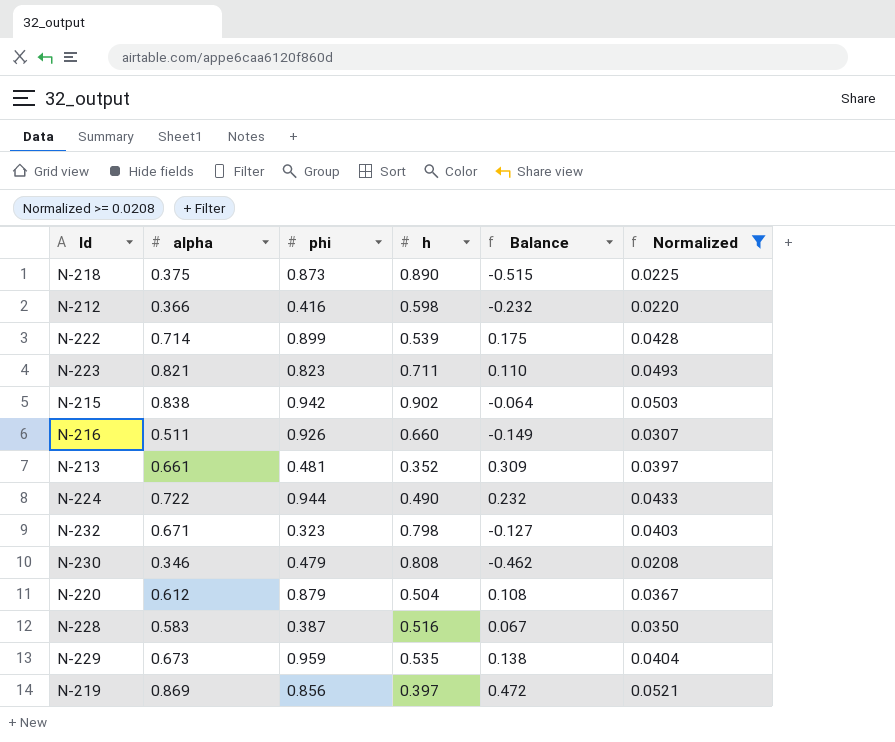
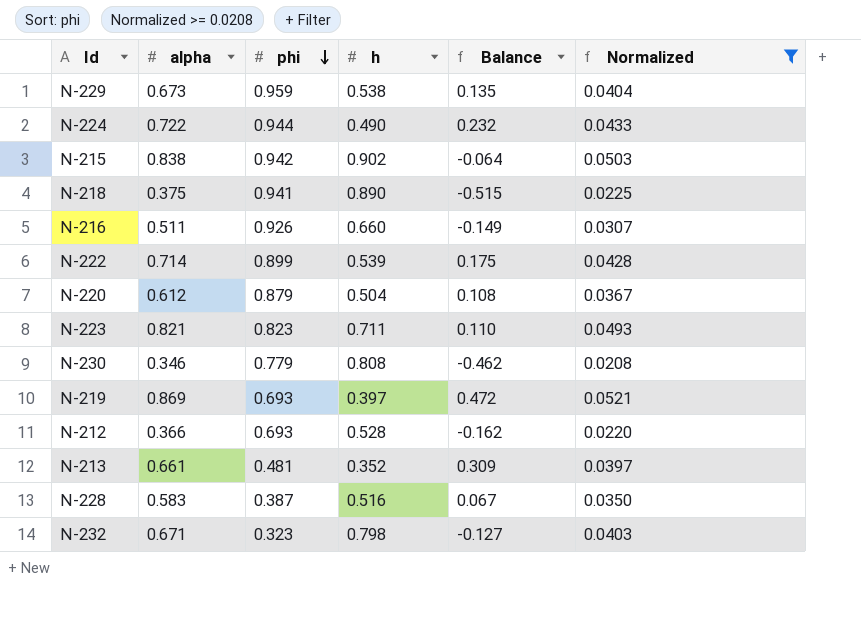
row order: none -> phi descending
N-229 | h: 0.535 -> 0.538
N-229 | Balance: 0.138 -> 0.135
N-218 | phi: 0.873 -> 0.941
N-230 | phi: 0.479 -> 0.779
N-219 | phi: 0.856 -> 0.693
N-212 | phi: 0.416 -> 0.693
N-212 | h: 0.598 -> 0.528
N-212 | Balance: -0.232 -> -0.162

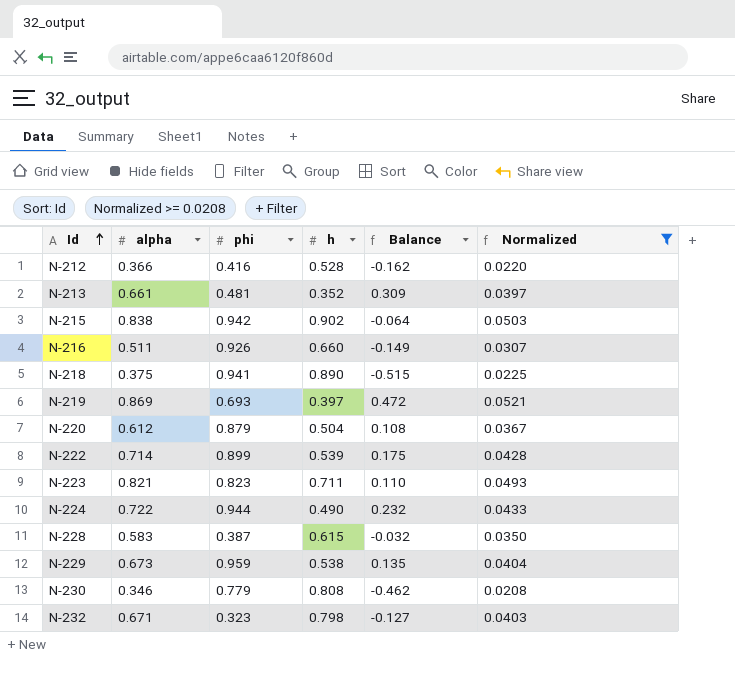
row order: phi descending -> Id ascending
N-212 | phi: 0.693 -> 0.416
N-228 | h: 0.516 -> 0.615
N-228 | Balance: 0.067 -> -0.032

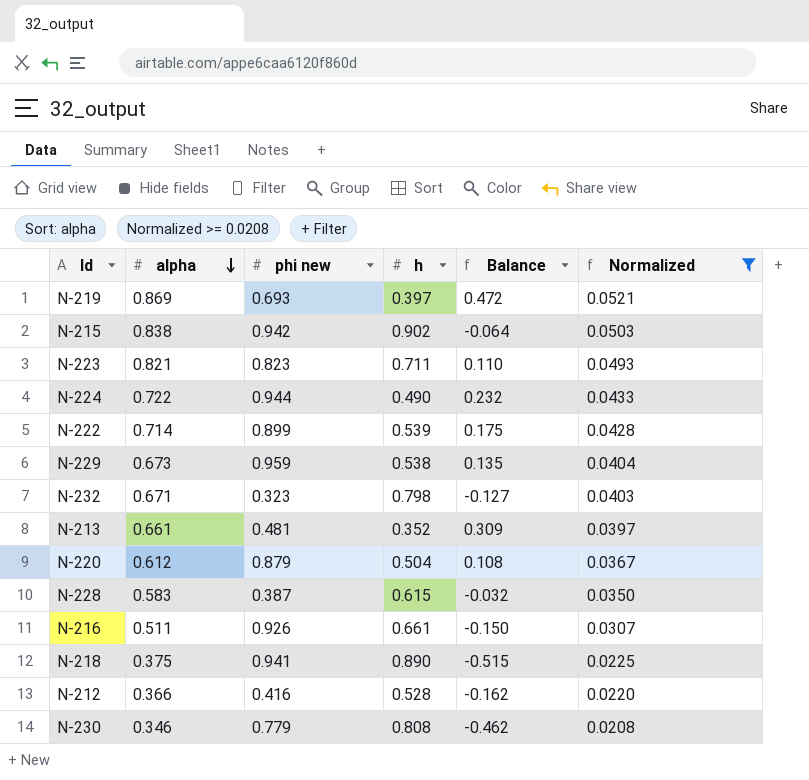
row order: Id ascending -> alpha descending
column name: phi -> phi new
N-216 | h: 0.660 -> 0.661
N-216 | Balance: -0.149 -> -0.150

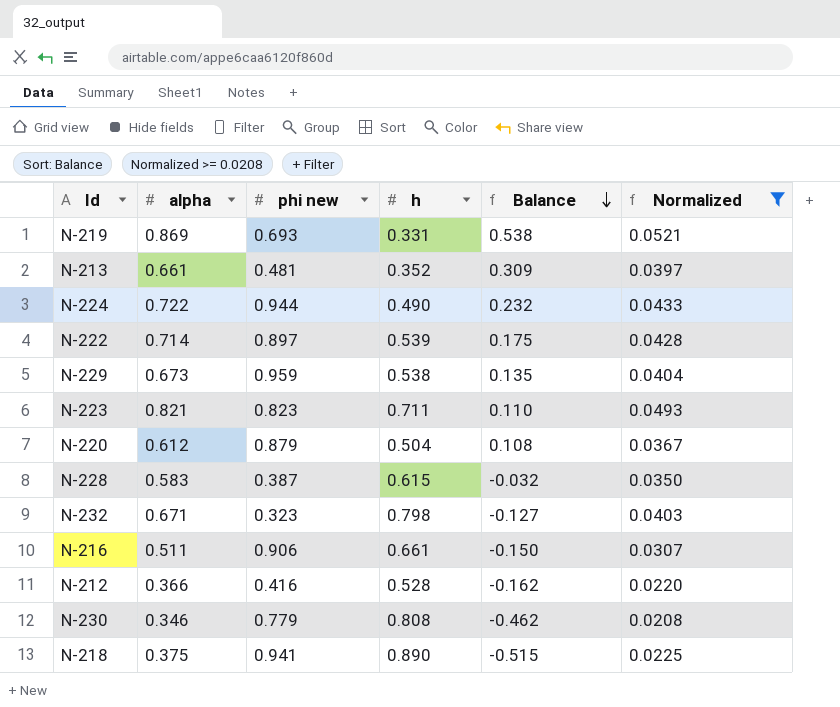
row order: alpha descending -> Balance descending
row N-215: 0.838 | 0.942 | 0.902 | -0.064 | 0.0503 -> none
N-219 | h: 0.397 -> 0.331
N-219 | Balance: 0.472 -> 0.538
N-222 | phi new: 0.899 -> 0.897
N-216 | phi new: 0.926 -> 0.906

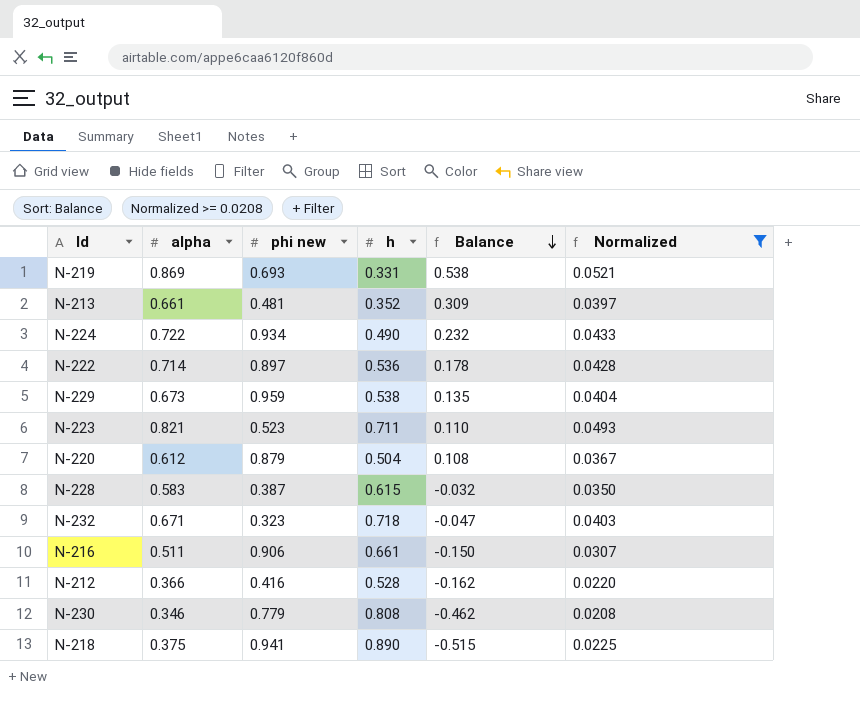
N-224 | phi new: 0.944 -> 0.934
N-222 | h: 0.539 -> 0.536
N-222 | Balance: 0.175 -> 0.178
N-223 | phi new: 0.823 -> 0.523
N-232 | h: 0.798 -> 0.718
N-232 | Balance: -0.127 -> -0.047

